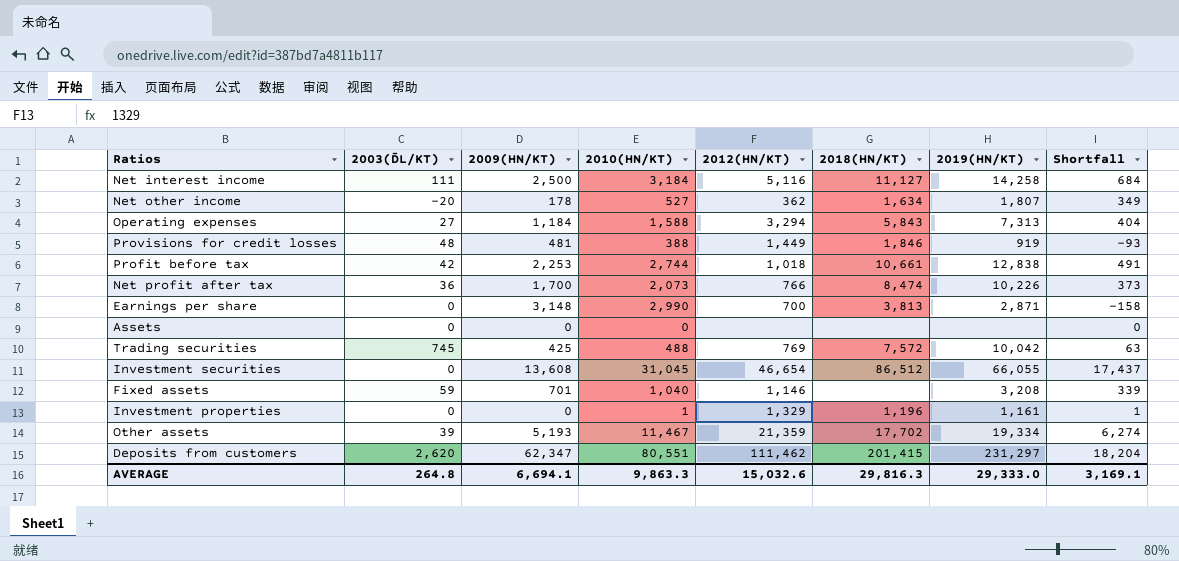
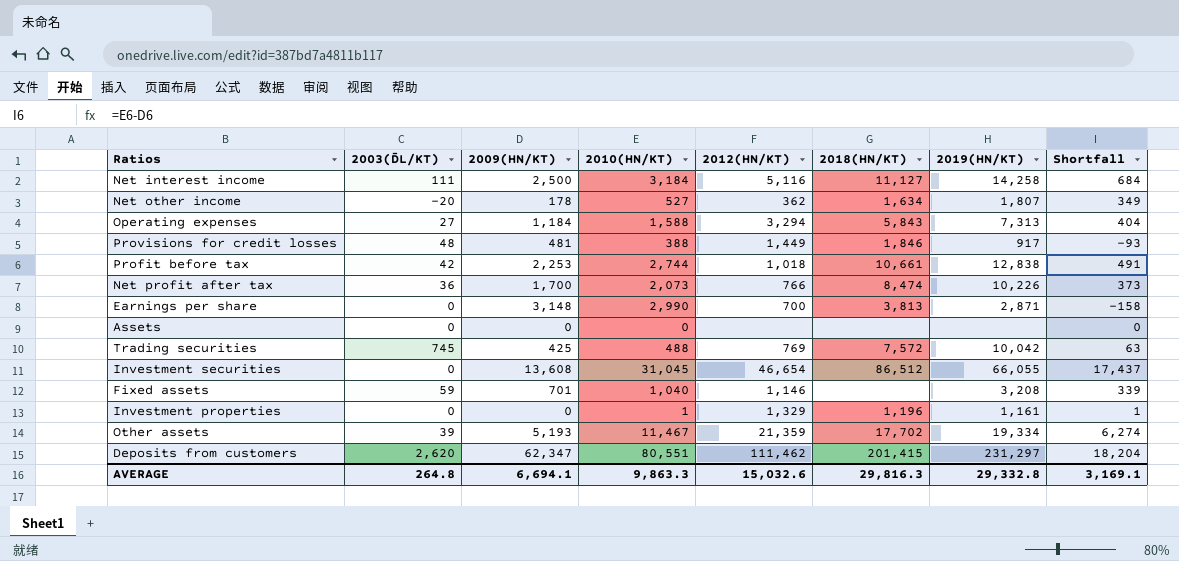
Provisions for credit losses | 2019(HN/KT): 919 -> 917
AVERAGE | 2019(HN/KT): 29,333.0 -> 29,332.8

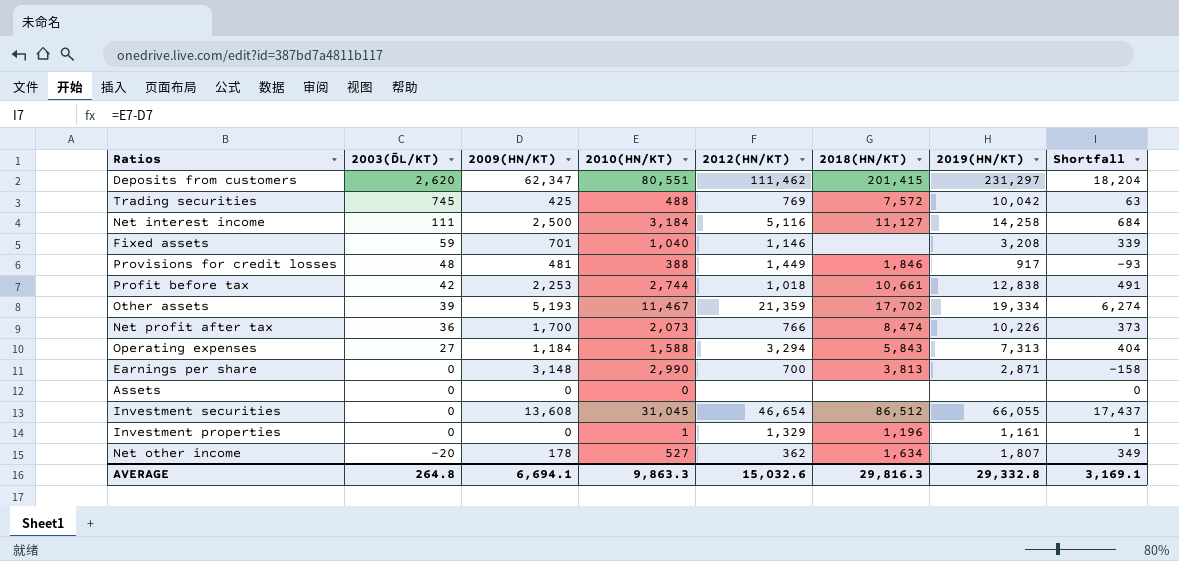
row order: none -> 2003(ĐL/KT) descending

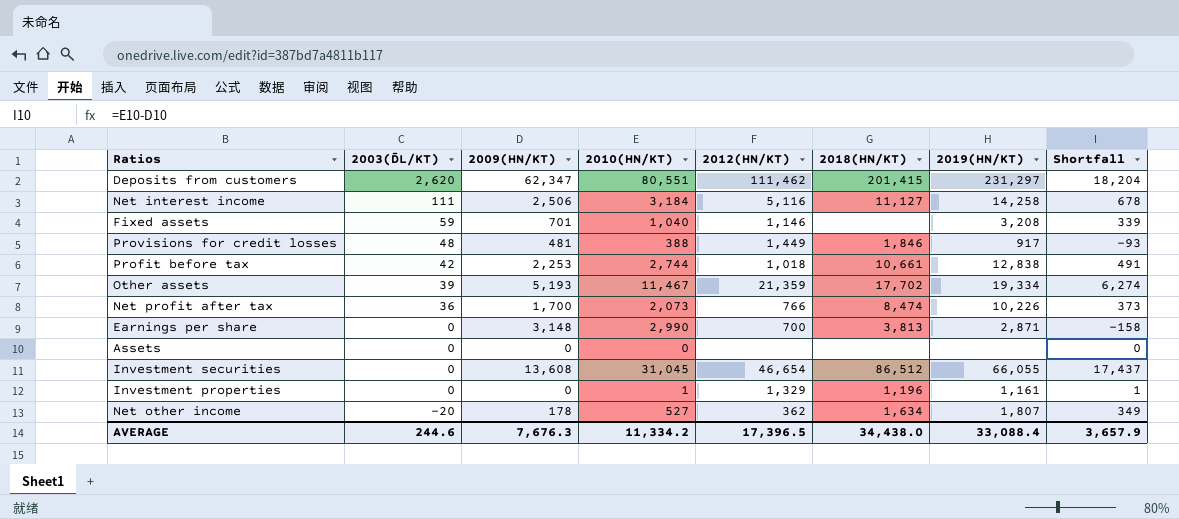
row Trading securities: 745 | 425 | 488 | 769 | 7,572 | 10,042 | 63 -> none
row Operating expenses: 27 | 1,184 | 1,588 | 3,294 | 5,843 | 7,313 | 404 -> none
Net interest income | 2009(HN/KT): 2,500 -> 2,506
Net interest income | Shortfall: 684 -> 678
AVERAGE | 2003(ĐL/KT): 264.8 -> 244.6
AVERAGE | 2009(HN/KT): 6,694.1 -> 7,676.3
AVERAGE | 2010(HN/KT): 9,863.3 -> 11,334.2
AVERAGE | 2012(HN/KT): 15,032.6 -> 17,396.5
AVERAGE | 2018(HN/KT): 29,816.3 -> 34,438.0
AVERAGE | 2019(HN/KT): 29,332.8 -> 33,088.4
AVERAGE | Shortfall: 3,169.1 -> 3,657.9

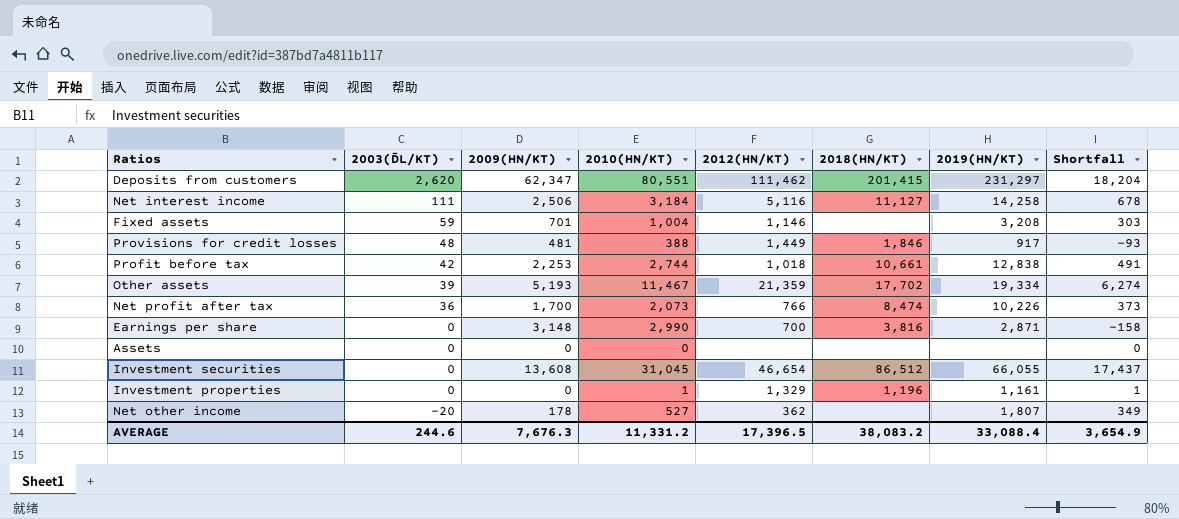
Fixed assets | 2010(HN/KT): 1,040 -> 1,004
Fixed assets | Shortfall: 339 -> 303
Earnings per share | 2018(HN/KT): 3,813 -> 3,816
Net other income | 2018(HN/KT): 1,634 -> none
AVERAGE | 2010(HN/KT): 11,334.2 -> 11,331.2
AVERAGE | 2018(HN/KT): 34,438.0 -> 38,083.2
AVERAGE | Shortfall: 3,657.9 -> 3,654.9

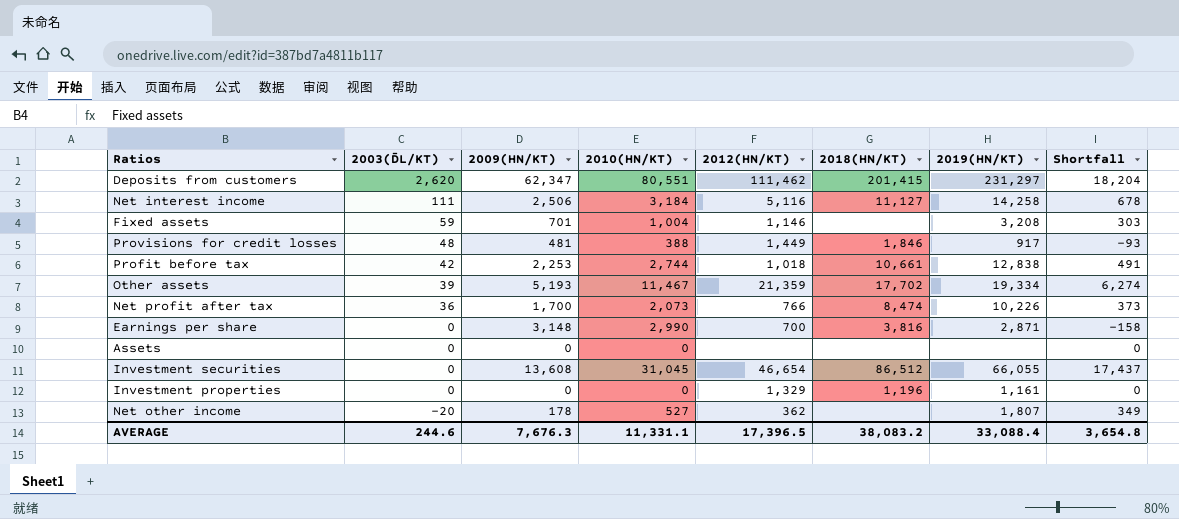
Investment properties | 2010(HN/KT): 1 -> 0
Investment properties | Shortfall: 1 -> 0
AVERAGE | 2010(HN/KT): 11,331.2 -> 11,331.1
AVERAGE | Shortfall: 3,654.9 -> 3,654.8

